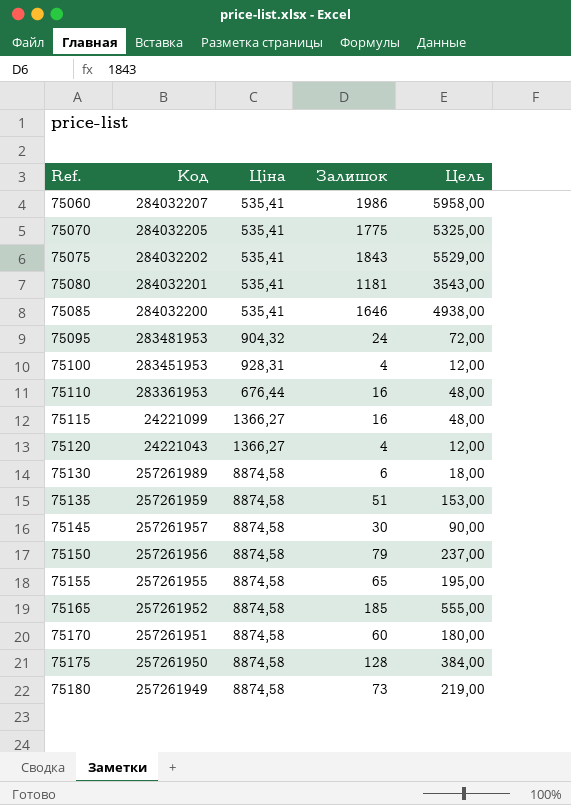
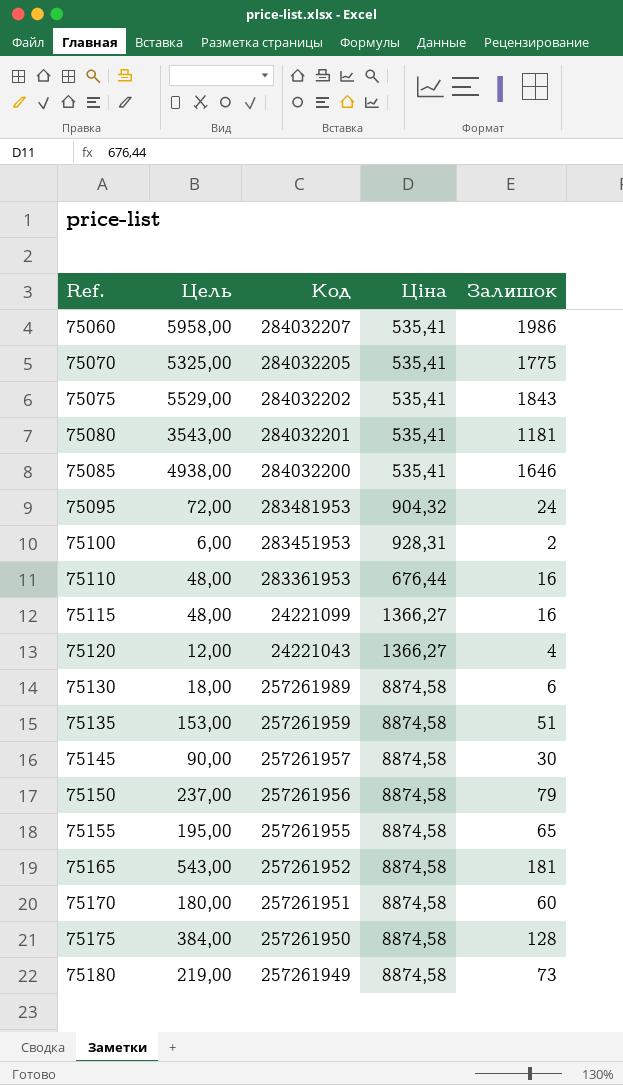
column Цель | position: 5 -> 2
75100 | Цель: 12,00 -> 6,00
75100 | Залишок: 4 -> 2
75165 | Цель: 555,00 -> 543,00
75165 | Залишок: 185 -> 181

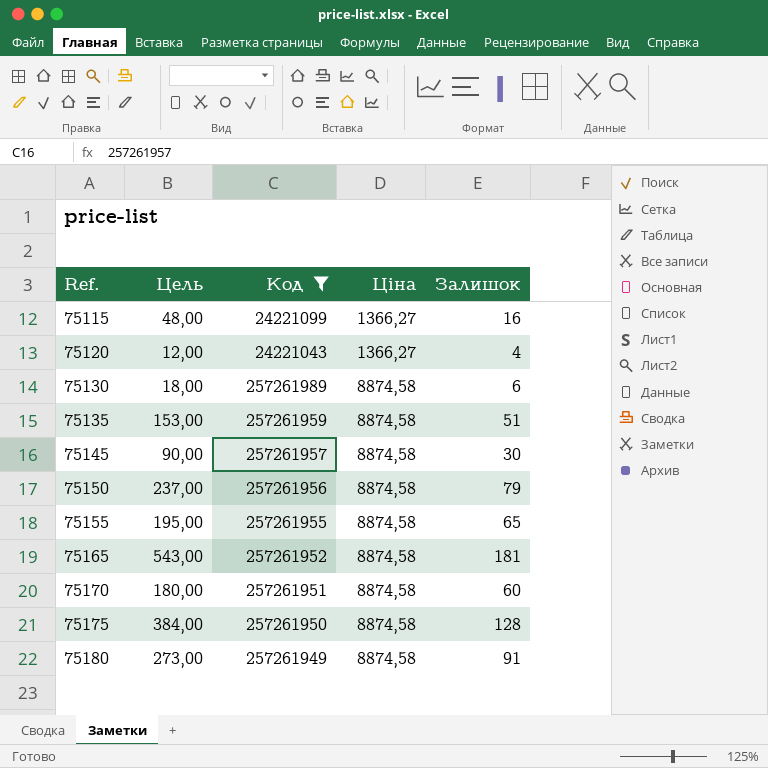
filter: none -> Код <= 257261989
75180 | Цель: 219,00 -> 273,00
75180 | Залишок: 73 -> 91

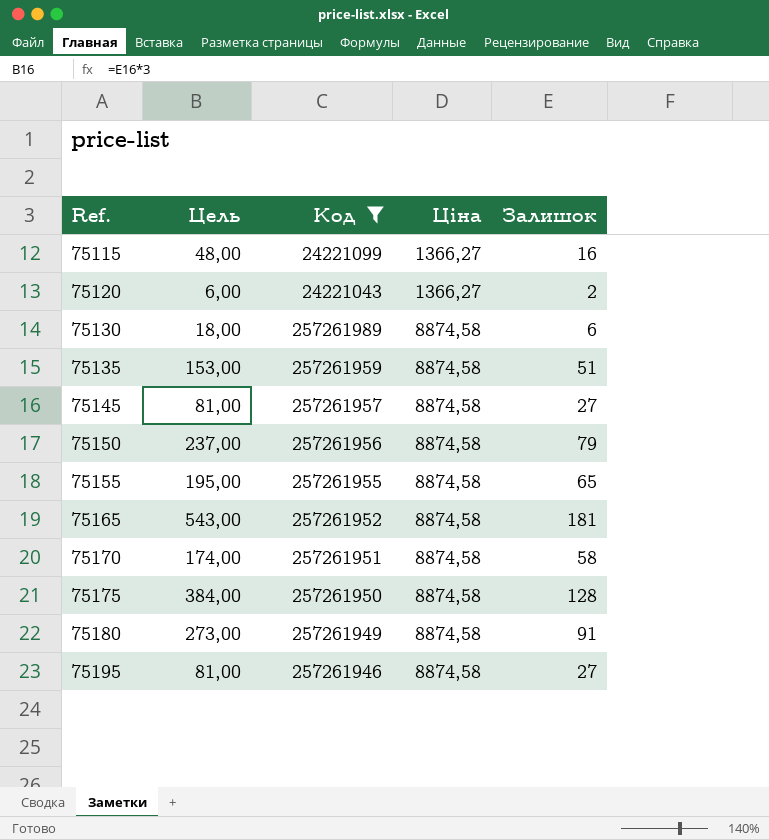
75120 | Цель: 12,00 -> 6,00
75120 | Залишок: 4 -> 2
75145 | Цель: 90,00 -> 81,00
75145 | Залишок: 30 -> 27
75170 | Цель: 180,00 -> 174,00
75170 | Залишок: 60 -> 58
row 75195: none -> 81,00 | 257261946 | 8874,58 | 27

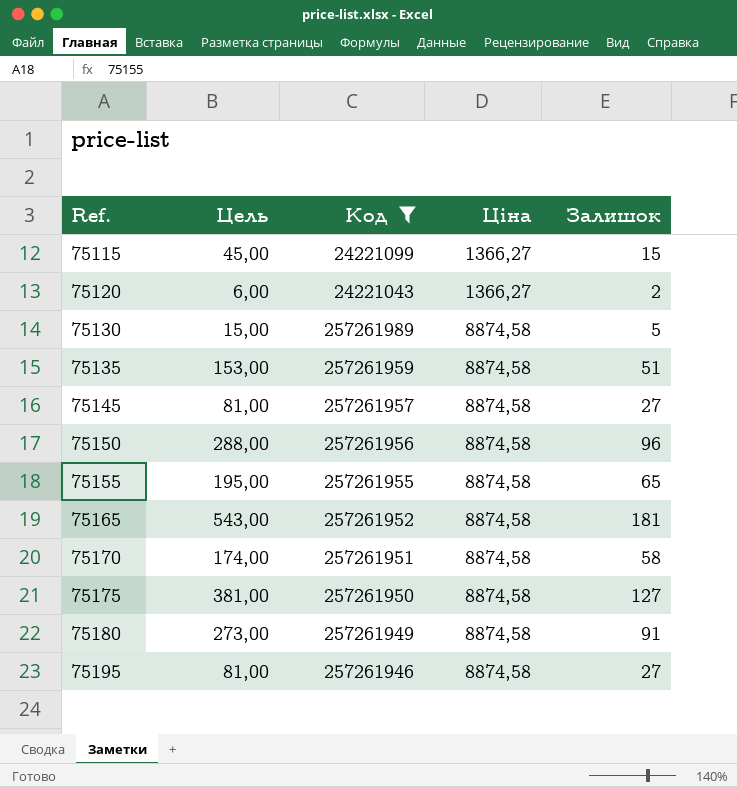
75115 | Цель: 48,00 -> 45,00
75115 | Залишок: 16 -> 15
75130 | Цель: 18,00 -> 15,00
75130 | Залишок: 6 -> 5
75150 | Цель: 237,00 -> 288,00
75150 | Залишок: 79 -> 96
75175 | Цель: 384,00 -> 381,00
75175 | Залишок: 128 -> 127

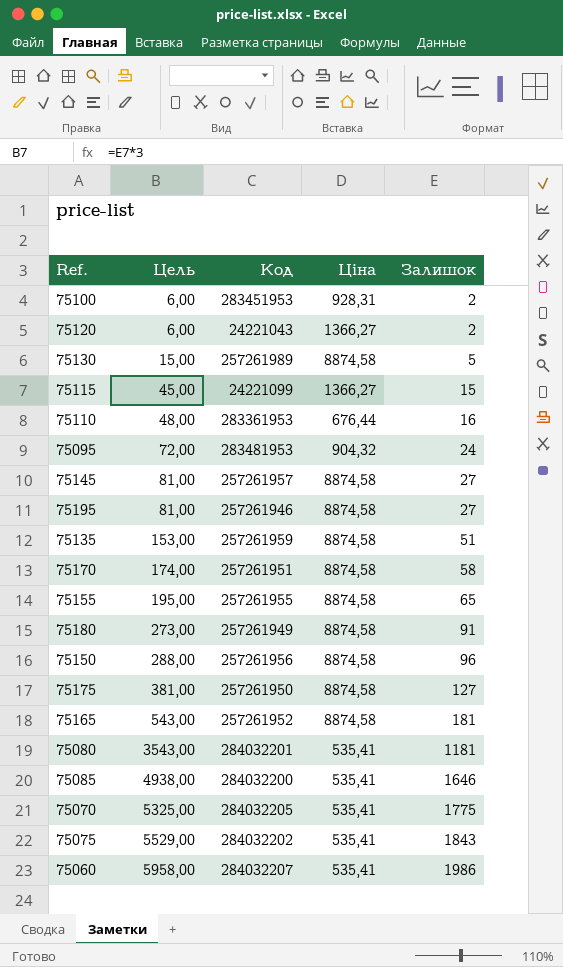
filter: Код <= 257261989 -> none
row order: Ref. ascending -> Цель ascending

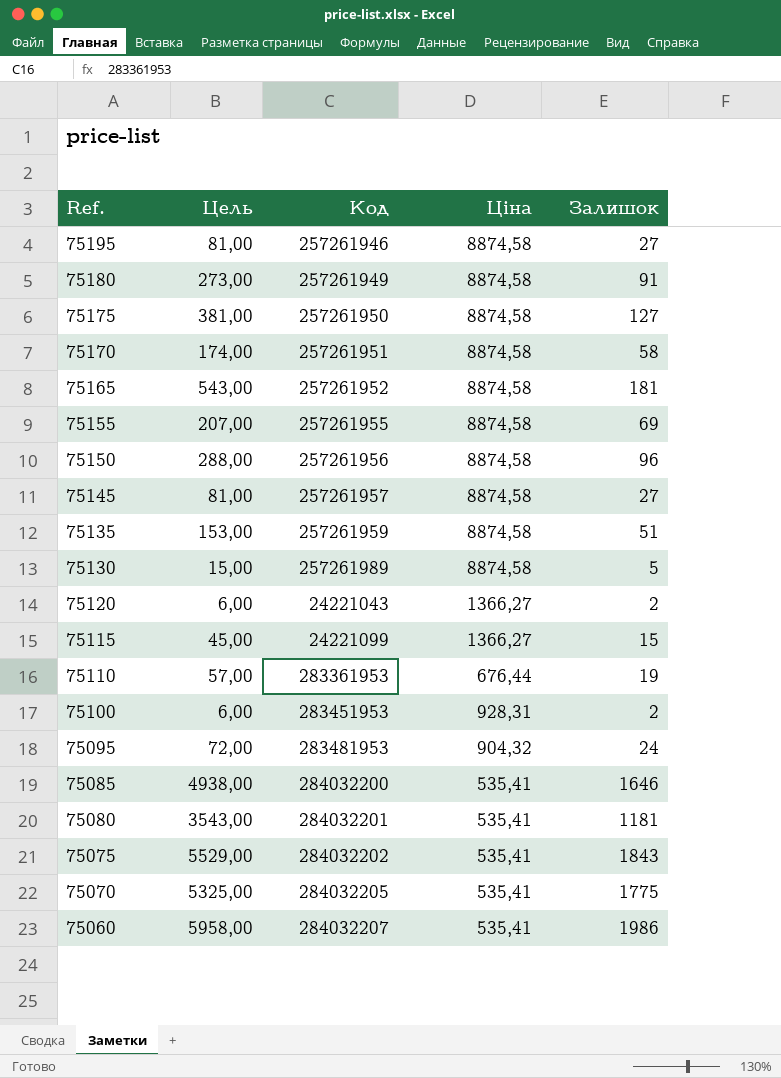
row order: Цель ascending -> Ref. descending
75155 | Цель: 195,00 -> 207,00
75155 | Залишок: 65 -> 69
75110 | Цель: 48,00 -> 57,00
75110 | Залишок: 16 -> 19

